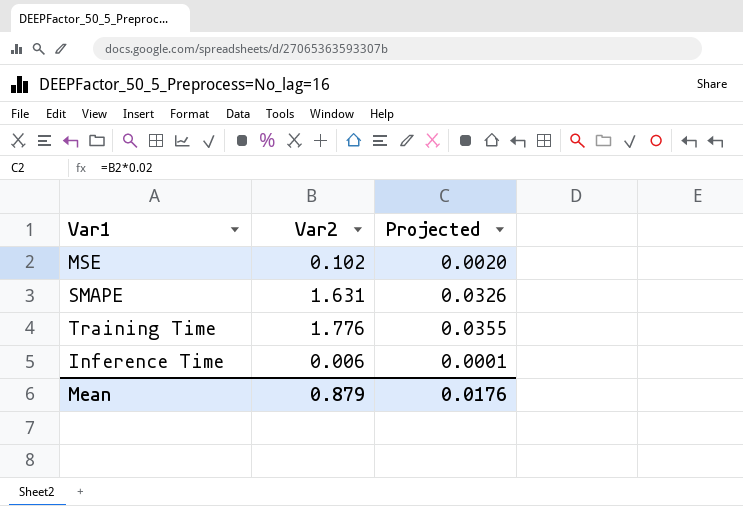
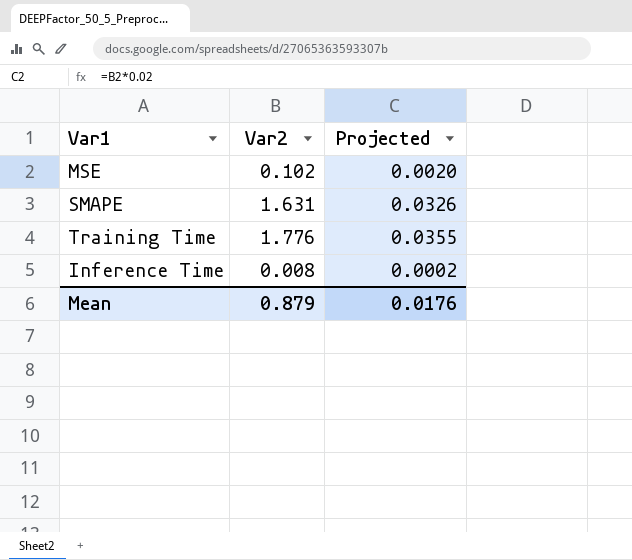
Inference Time | Var2: 0.006 -> 0.008
Inference Time | Projected: 0.0001 -> 0.0002

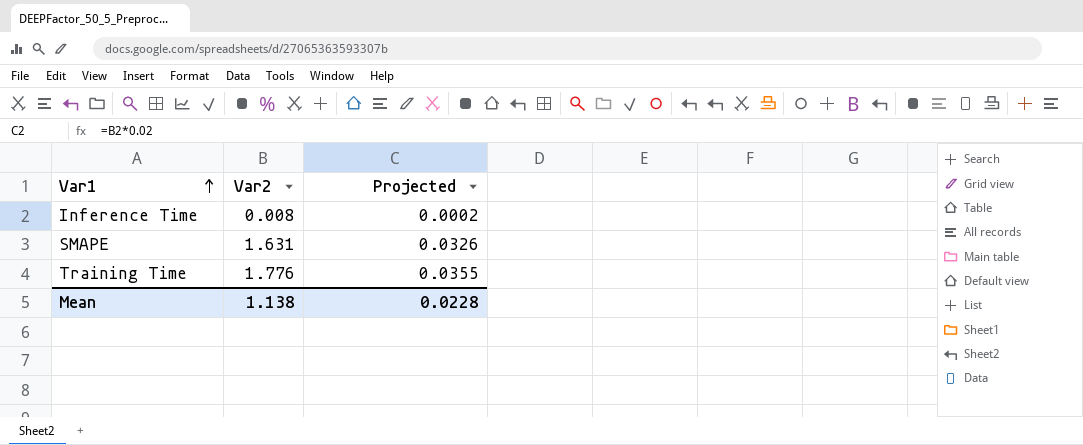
row order: none -> Var1 ascending
row MSE: 0.102 | 0.0020 -> none
Mean | Var2: 0.879 -> 1.138
Mean | Projected: 0.0176 -> 0.0228

